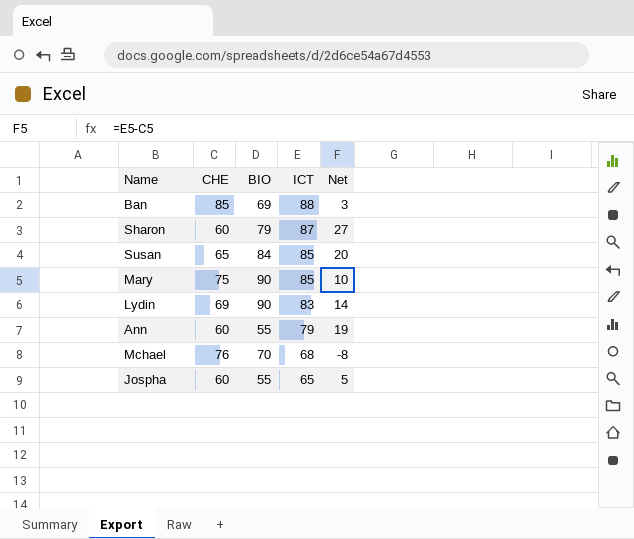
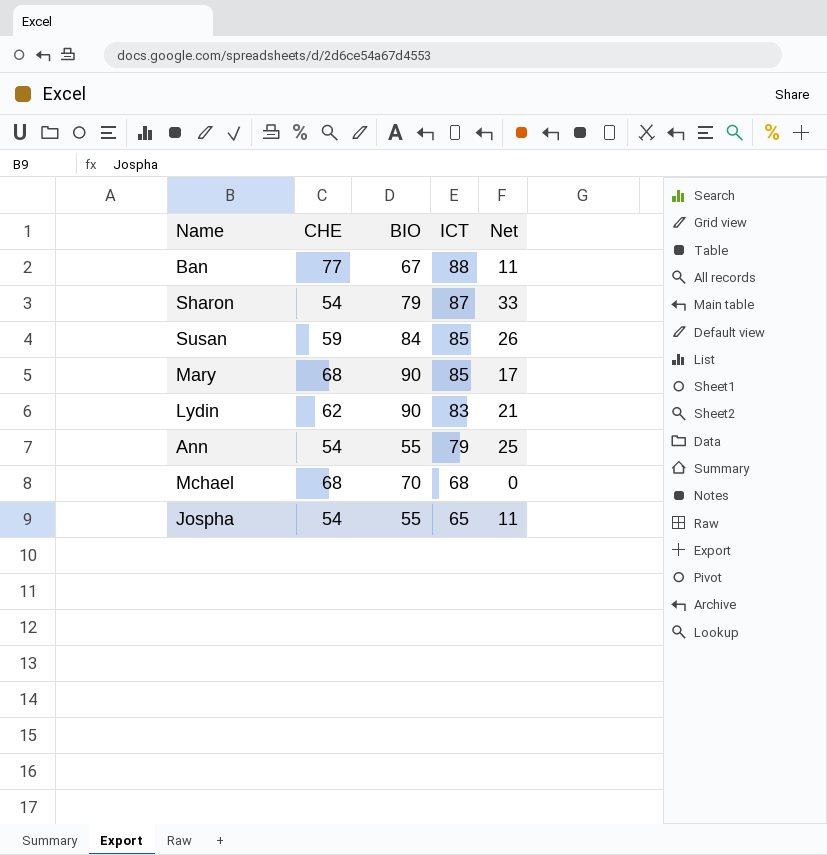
Ban | CHE: 85 -> 77
Ban | BIO: 69 -> 67
Ban | Net: 3 -> 11
Sharon | CHE: 60 -> 54
Sharon | Net: 27 -> 33
Susan | CHE: 65 -> 59
Susan | Net: 20 -> 26
Mary | CHE: 75 -> 68
Mary | Net: 10 -> 17
Lydin | CHE: 69 -> 62
Lydin | Net: 14 -> 21
Ann | CHE: 60 -> 54
Ann | Net: 19 -> 25
Mchael | CHE: 76 -> 68
Mchael | Net: -8 -> 0
Jospha | CHE: 60 -> 54
Jospha | Net: 5 -> 11

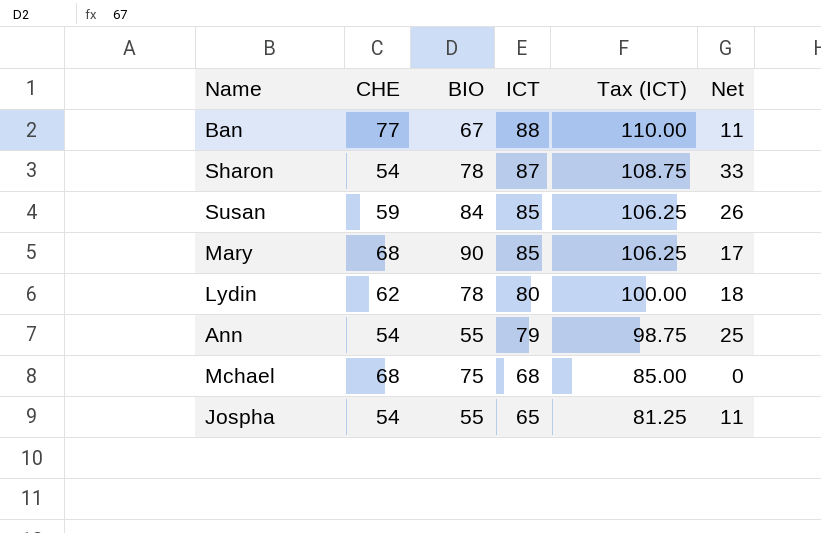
column Tax (ICT) | formula: none -> [ICT] * 1.25
Sharon | BIO: 79 -> 78
Lydin | BIO: 90 -> 78
Lydin | ICT: 83 -> 80
Lydin | Net: 21 -> 18
Mchael | BIO: 70 -> 75

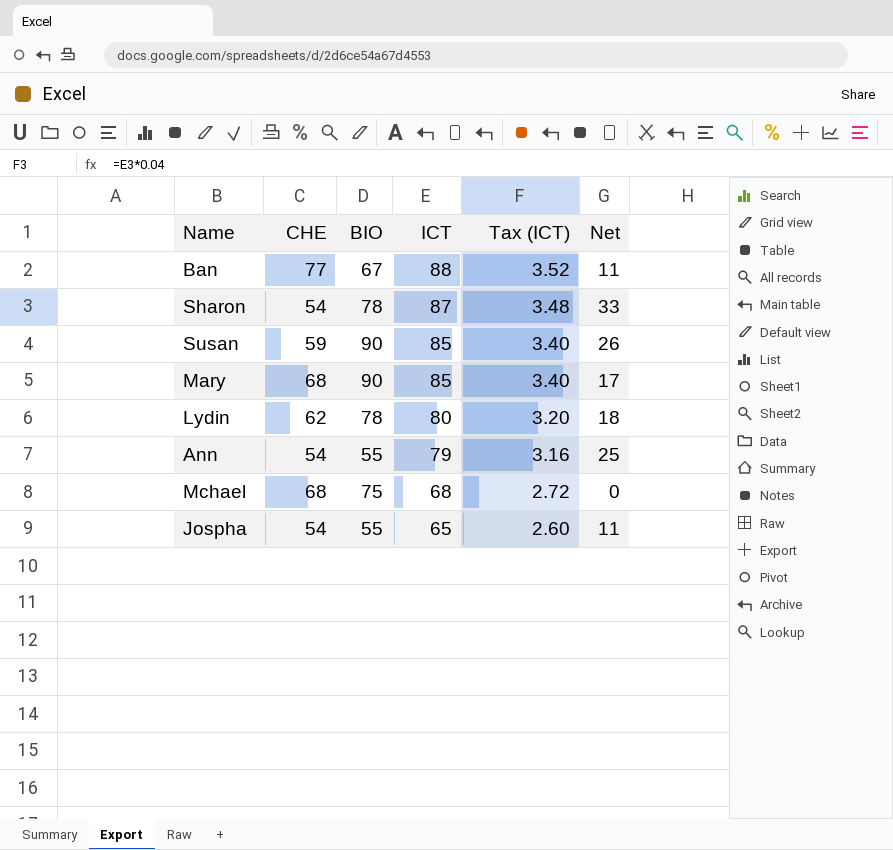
column Tax (ICT) | formula: [ICT] * 1.25 -> [ICT] * 0.04
Susan | BIO: 84 -> 90

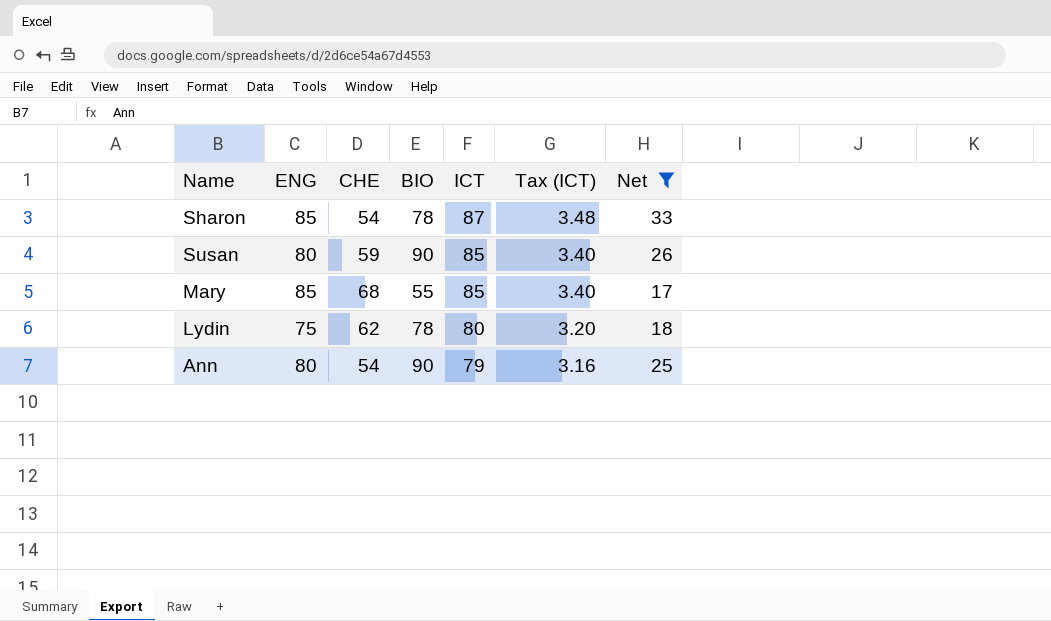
filter: none -> Net >= 17
column ENG | position: none -> 2
Mary | BIO: 90 -> 55
Ann | BIO: 55 -> 90

